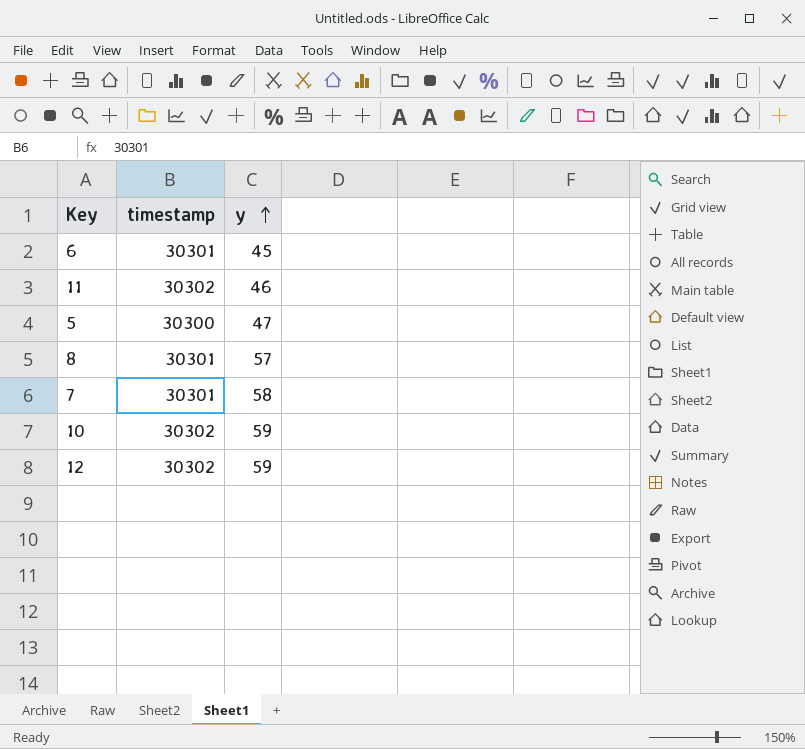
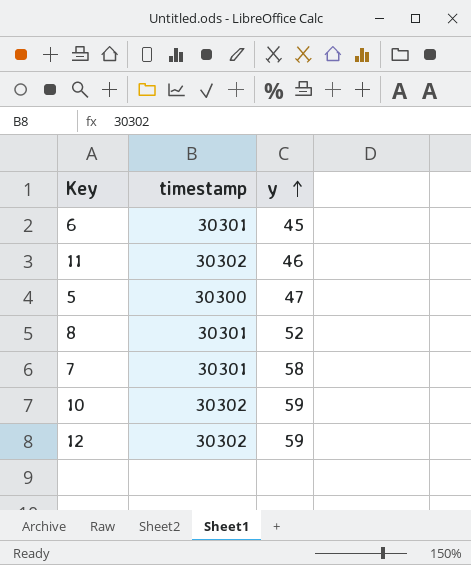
8 | y: 57 -> 52

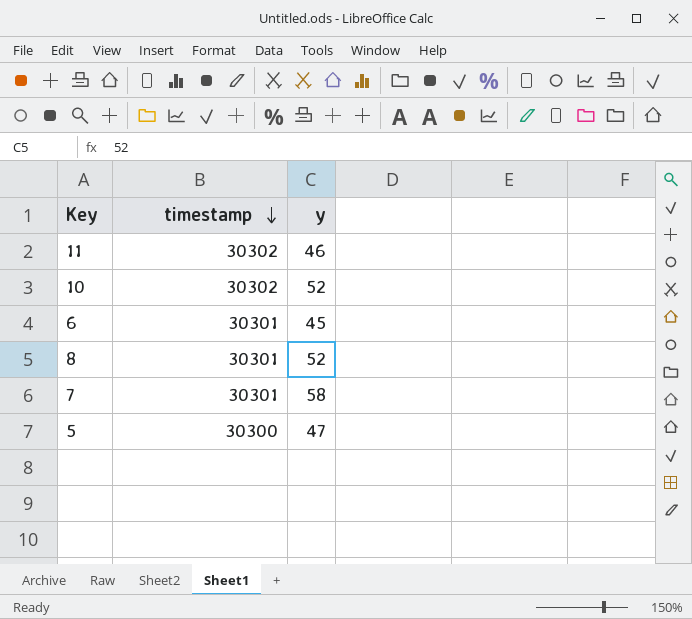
row order: y ascending -> timestamp descending
row 12: 30302 | 59 -> none
10 | y: 59 -> 52

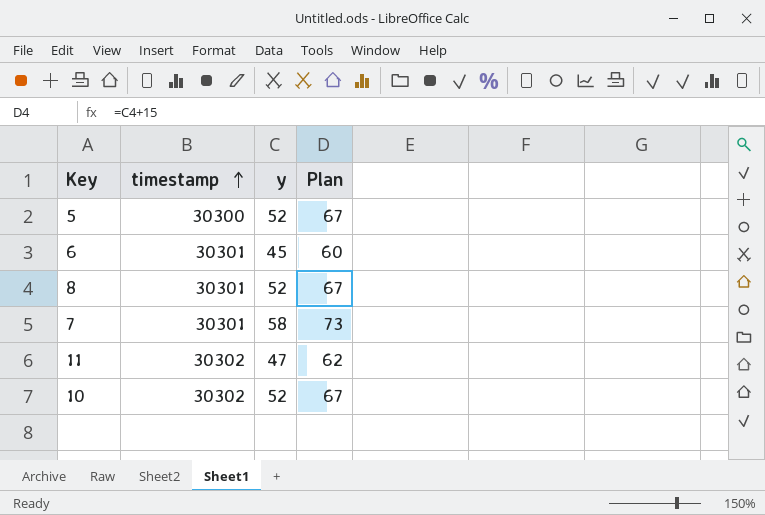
row order: timestamp descending -> timestamp ascending
column Plan | formula: none -> [y] + 15
5 | y: 47 -> 52
11 | y: 46 -> 47

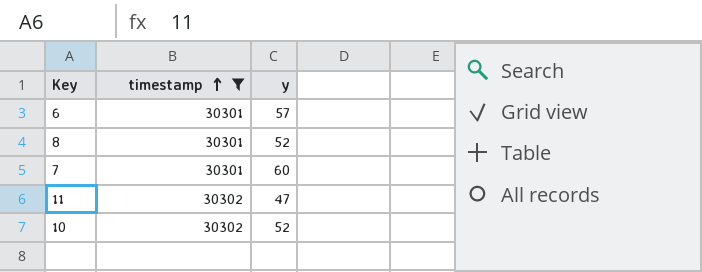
filter: none -> timestamp != 30300
column Plan | formula: [y] + 15 -> none
6 | y: 45 -> 57
7 | y: 58 -> 60

